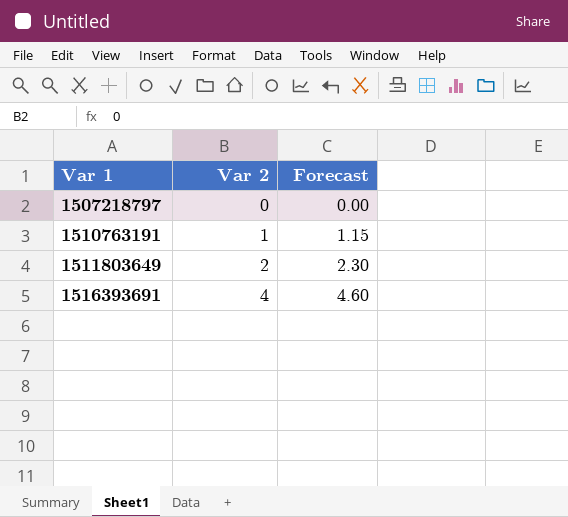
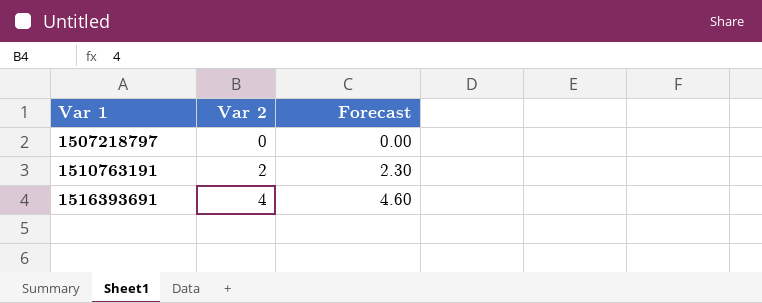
row 1511803649: 2 | 2.30 -> none
1510763191 | Var 2: 1 -> 2
1510763191 | Forecast: 1.15 -> 2.30

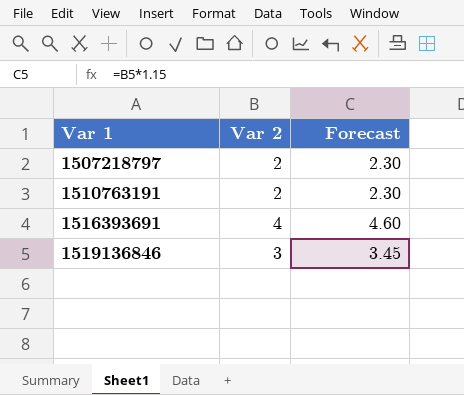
1507218797 | Var 2: 0 -> 2
1507218797 | Forecast: 0.00 -> 2.30
row 1519136846: none -> 3 | 3.45

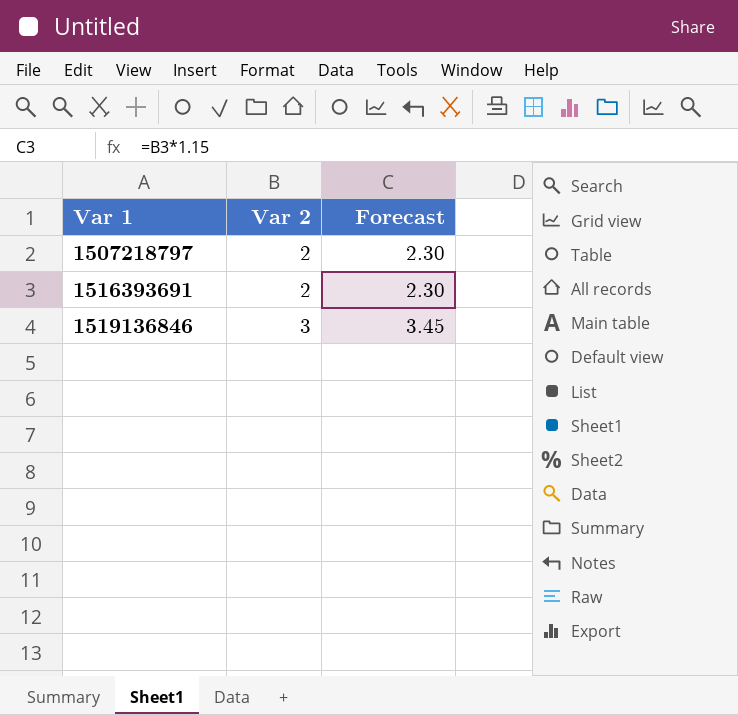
row 1510763191: 2 | 2.30 -> none
1516393691 | Var 2: 4 -> 2
1516393691 | Forecast: 4.60 -> 2.30

